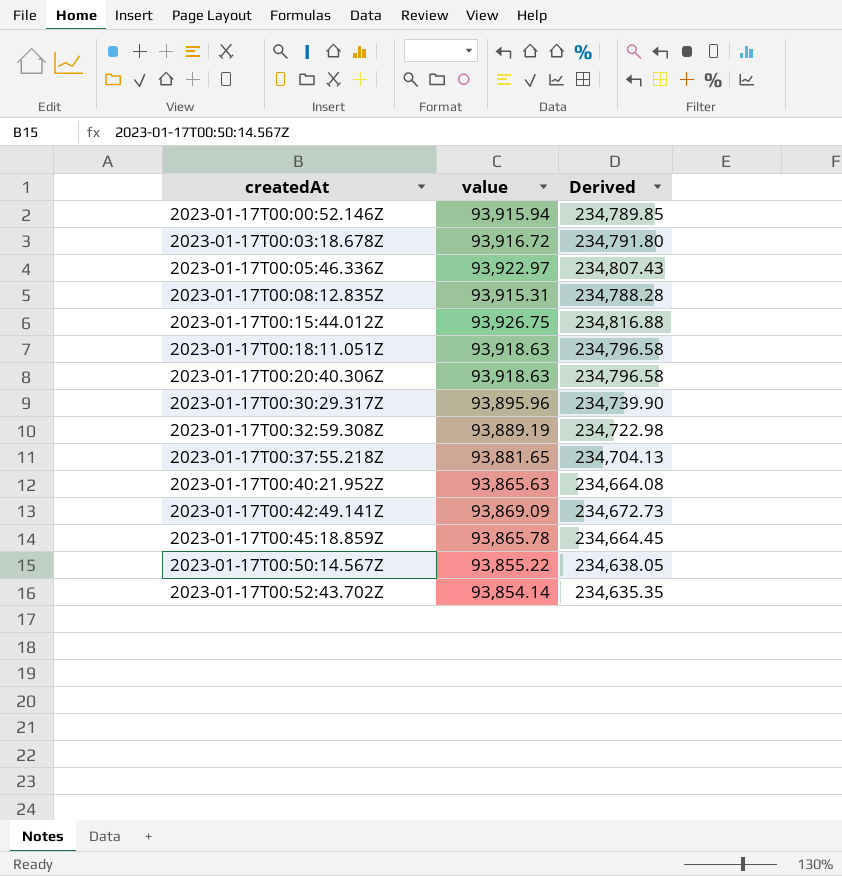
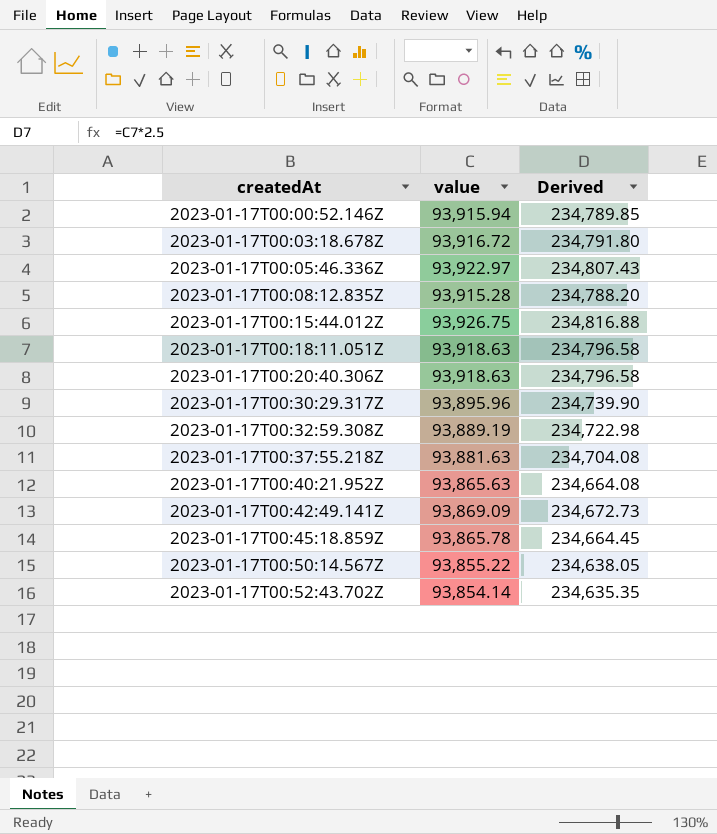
2023-01-17T00:08:12.835Z | value: 93,915.31 -> 93,915.28
2023-01-17T00:08:12.835Z | Derived: 234,788.28 -> 234,788.20
2023-01-17T00:37:55.218Z | value: 93,881.65 -> 93,881.63
2023-01-17T00:37:55.218Z | Derived: 234,704.13 -> 234,704.08

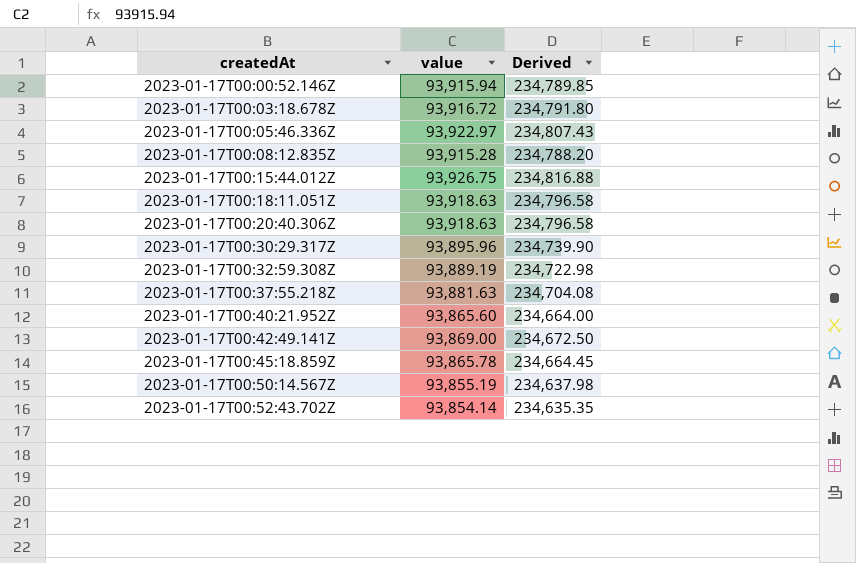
2023-01-17T00:40:21.952Z | value: 93,865.63 -> 93,865.60
2023-01-17T00:40:21.952Z | Derived: 234,664.08 -> 234,664.00
2023-01-17T00:42:49.141Z | value: 93,869.09 -> 93,869.00
2023-01-17T00:42:49.141Z | Derived: 234,672.73 -> 234,672.50
2023-01-17T00:50:14.567Z | value: 93,855.22 -> 93,855.19
2023-01-17T00:50:14.567Z | Derived: 234,638.05 -> 234,637.98

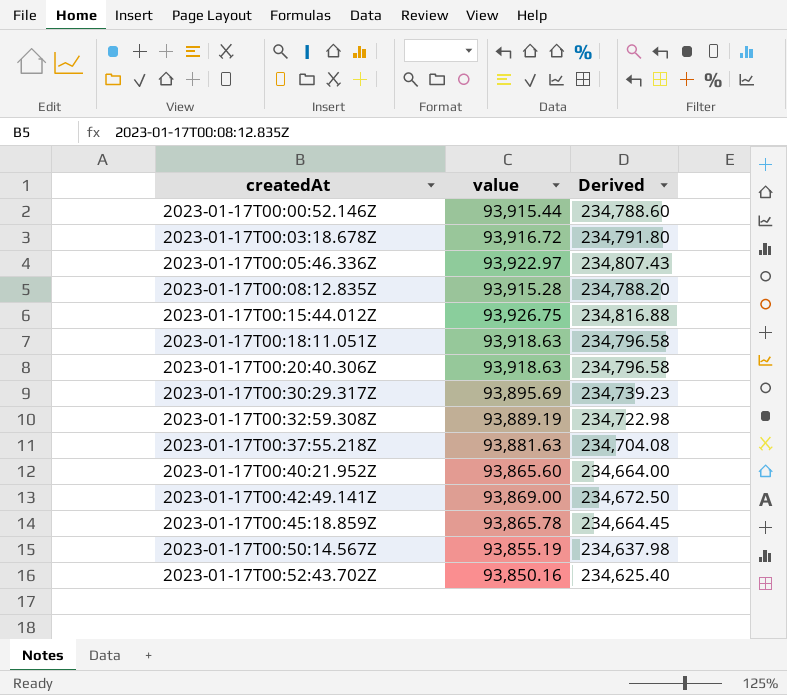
2023-01-17T00:00:52.146Z | value: 93,915.94 -> 93,915.44
2023-01-17T00:00:52.146Z | Derived: 234,789.85 -> 234,788.60
2023-01-17T00:30:29.317Z | value: 93,895.96 -> 93,895.69
2023-01-17T00:30:29.317Z | Derived: 234,739.90 -> 234,739.23
2023-01-17T00:52:43.702Z | value: 93,854.14 -> 93,850.16
2023-01-17T00:52:43.702Z | Derived: 234,635.35 -> 234,625.40

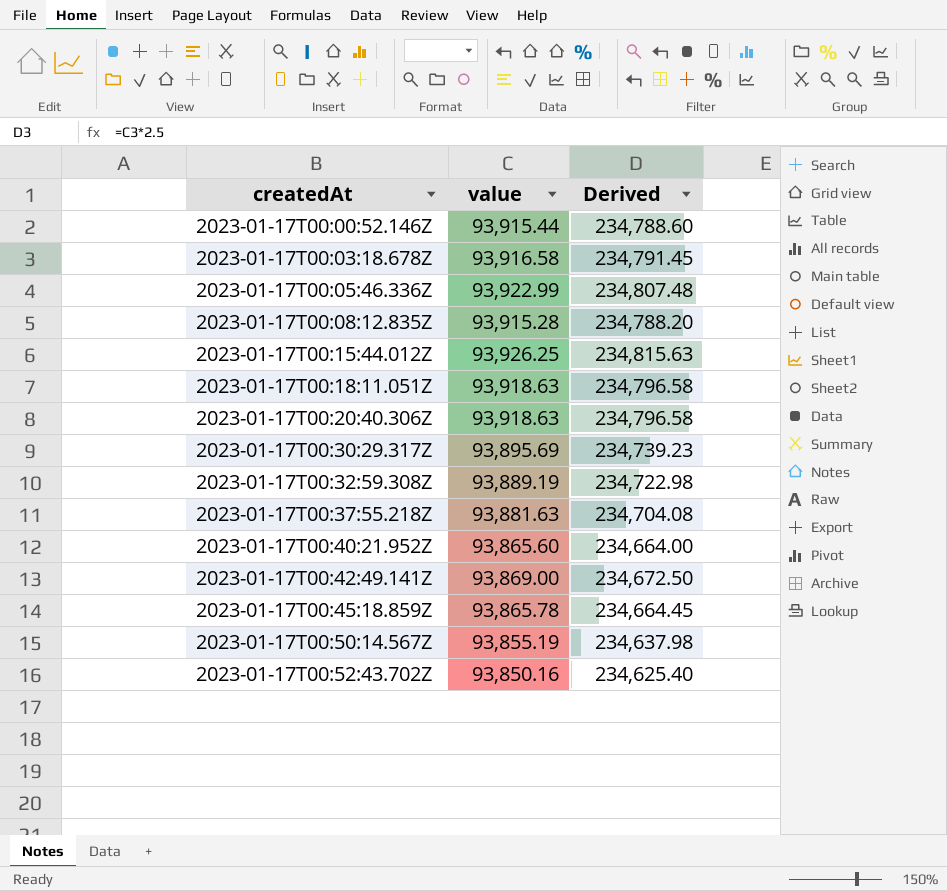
2023-01-17T00:03:18.678Z | value: 93,916.72 -> 93,916.58
2023-01-17T00:03:18.678Z | Derived: 234,791.80 -> 234,791.45
2023-01-17T00:05:46.336Z | value: 93,922.97 -> 93,922.99
2023-01-17T00:05:46.336Z | Derived: 234,807.43 -> 234,807.48
2023-01-17T00:15:44.012Z | value: 93,926.75 -> 93,926.25
2023-01-17T00:15:44.012Z | Derived: 234,816.88 -> 234,815.63

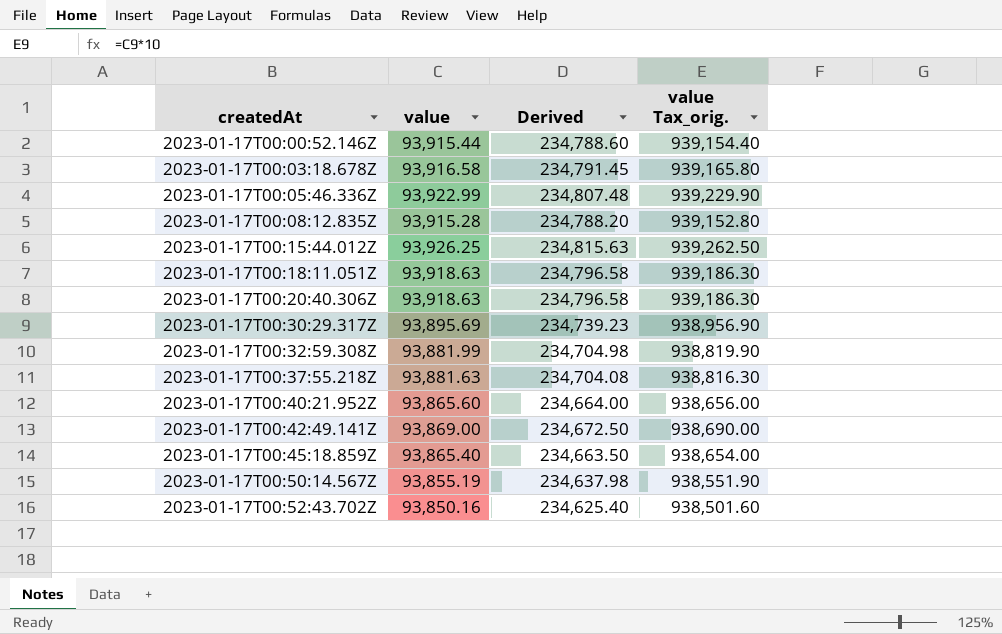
column value Tax_orig. | formula: none -> [value] * 10
2023-01-17T00:32:59.308Z | value: 93,889.19 -> 93,881.99
2023-01-17T00:32:59.308Z | Derived: 234,722.98 -> 234,704.98
2023-01-17T00:45:18.859Z | value: 93,865.78 -> 93,865.40
2023-01-17T00:45:18.859Z | Derived: 234,664.45 -> 234,663.50

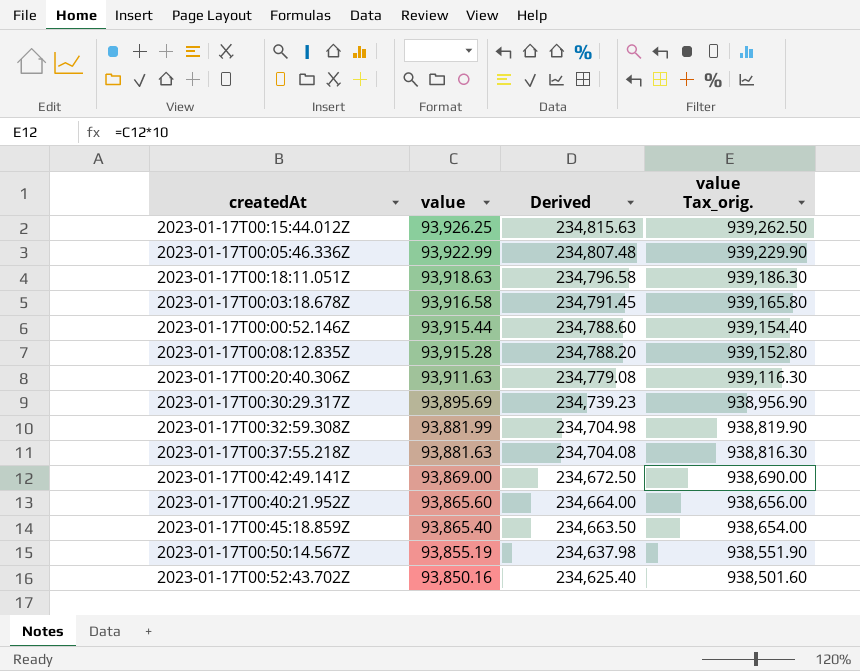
row order: createdAt ascending -> value descending
2023-01-17T00:20:40.306Z | value: 93,918.63 -> 93,911.63
2023-01-17T00:20:40.306Z | Derived: 234,796.58 -> 234,779.08
2023-01-17T00:20:40.306Z | value Tax_orig.: 939,186.30 -> 939,116.30

